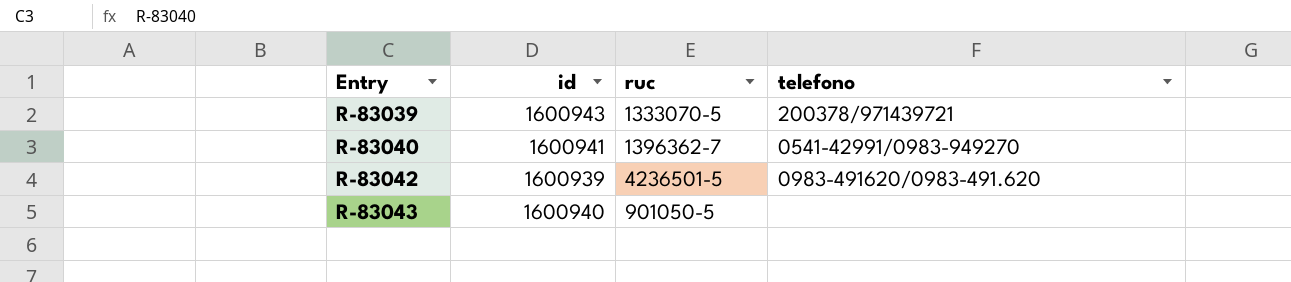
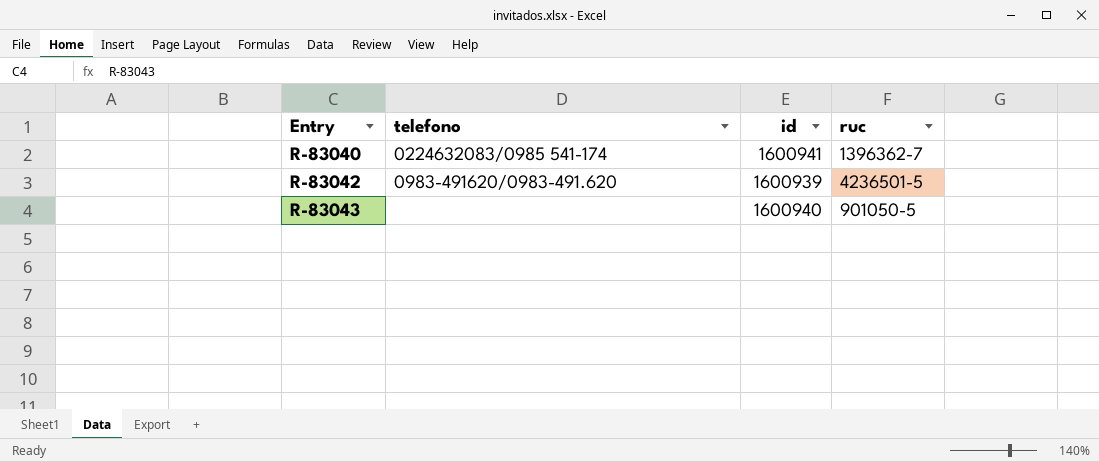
column telefono | position: 4 -> 2
row R-83039: 1600943 | 1333070-5 | 200378/971439721 -> none
R-83040 | telefono: 0541-42991/0983-949270 -> 0224632083/0985 541-174

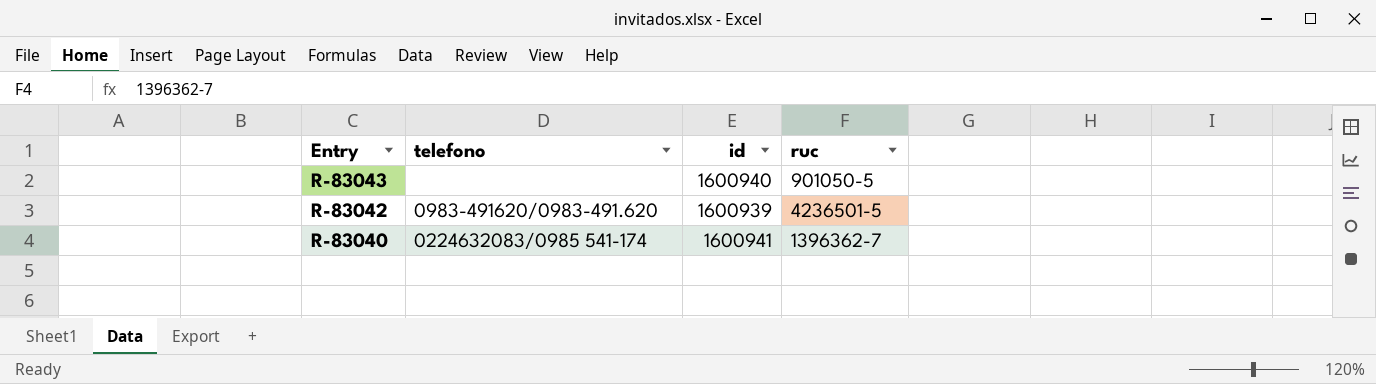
row order: Entry ascending -> Entry descending

